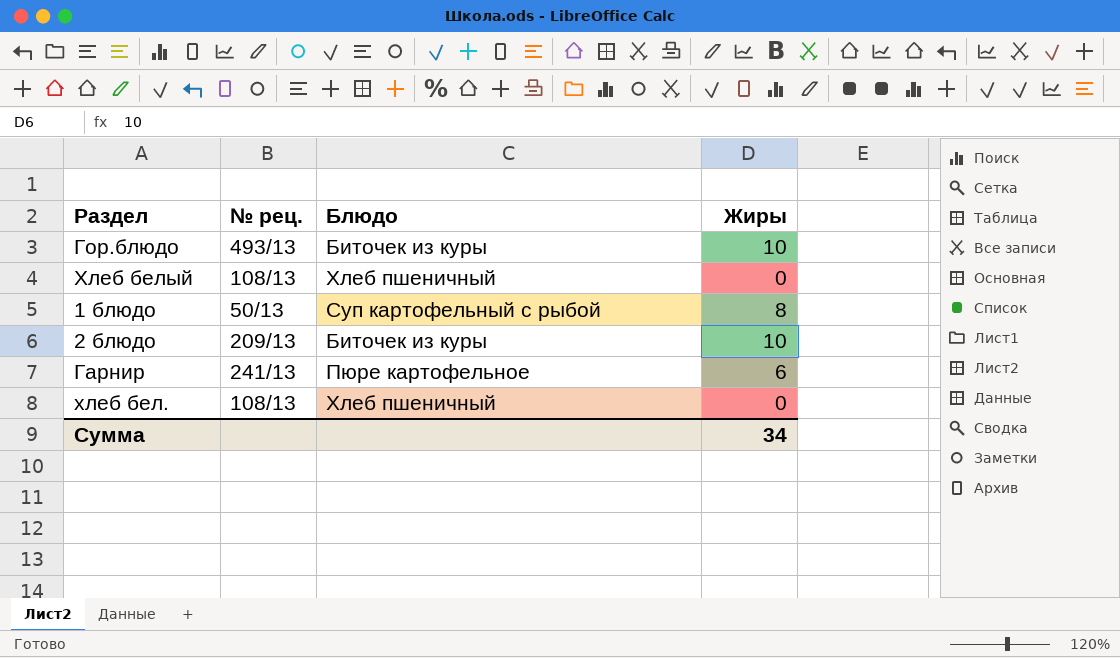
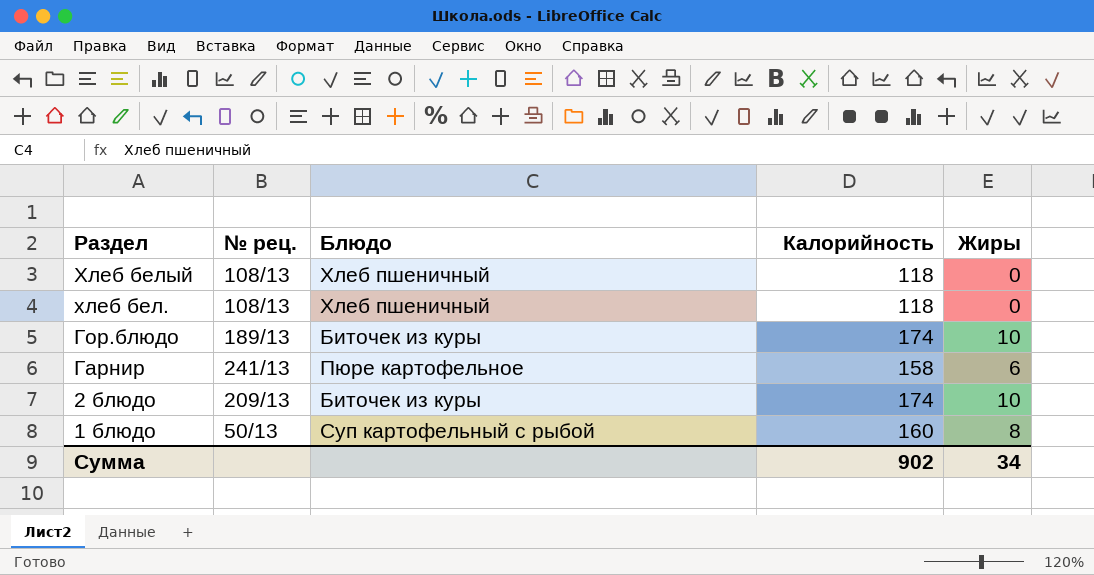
row order: none -> Раздел descending
column Калорийность | position: none -> 4
Гор.блюдо | № рец.: 493/13 -> 189/13

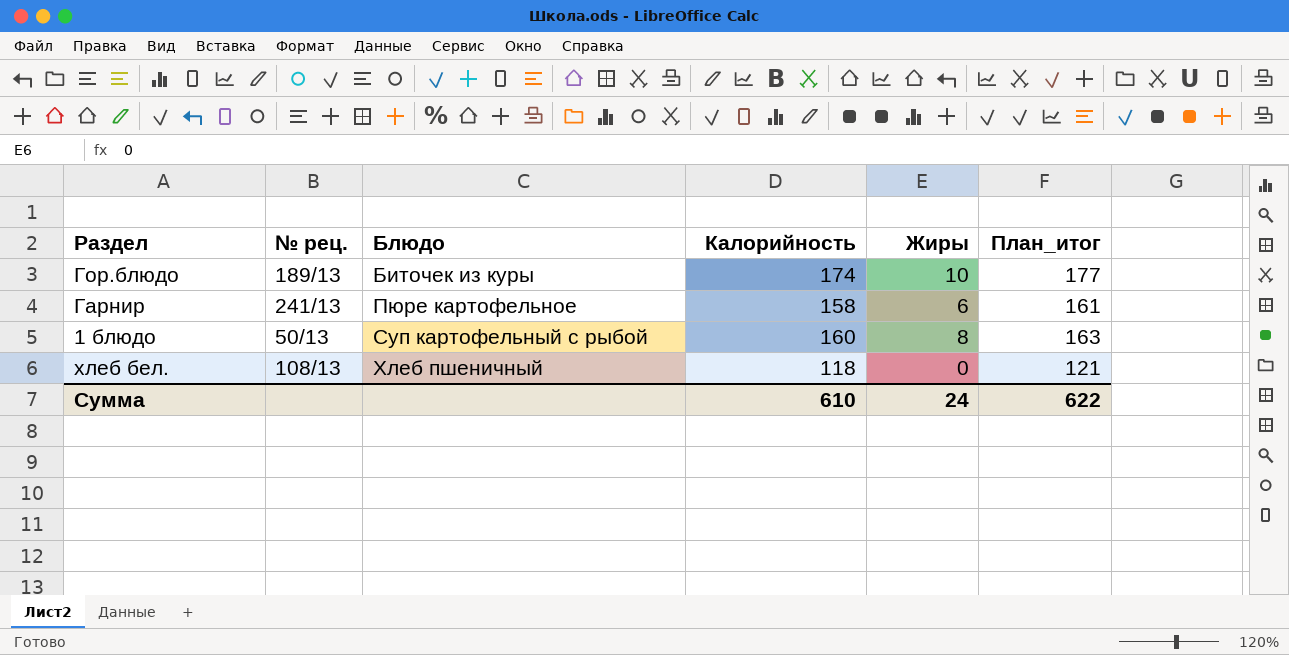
row order: Раздел descending -> Блюдо ascending
column План_итог | formula: none -> [Калорийность] + 3
row Хлеб белый: 108/13 | Хлеб пшеничный | 118 | 0 -> none
row 2 блюдо: 209/13 | Биточек из куры | 174 | 10 -> none
Сумма | Калорийность: 902 -> 610
Сумма | Жиры: 34 -> 24

